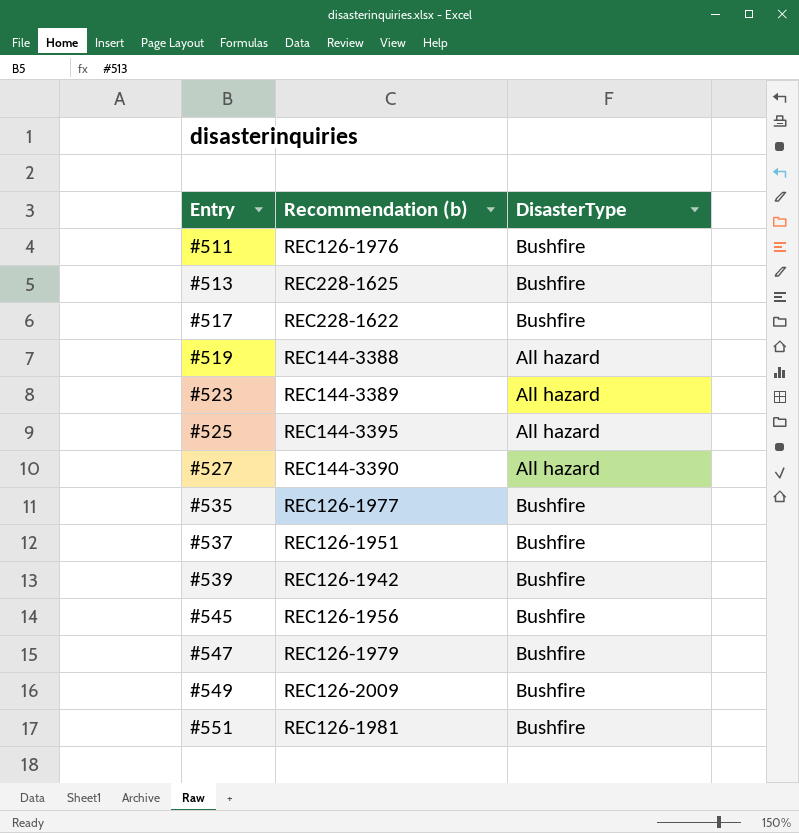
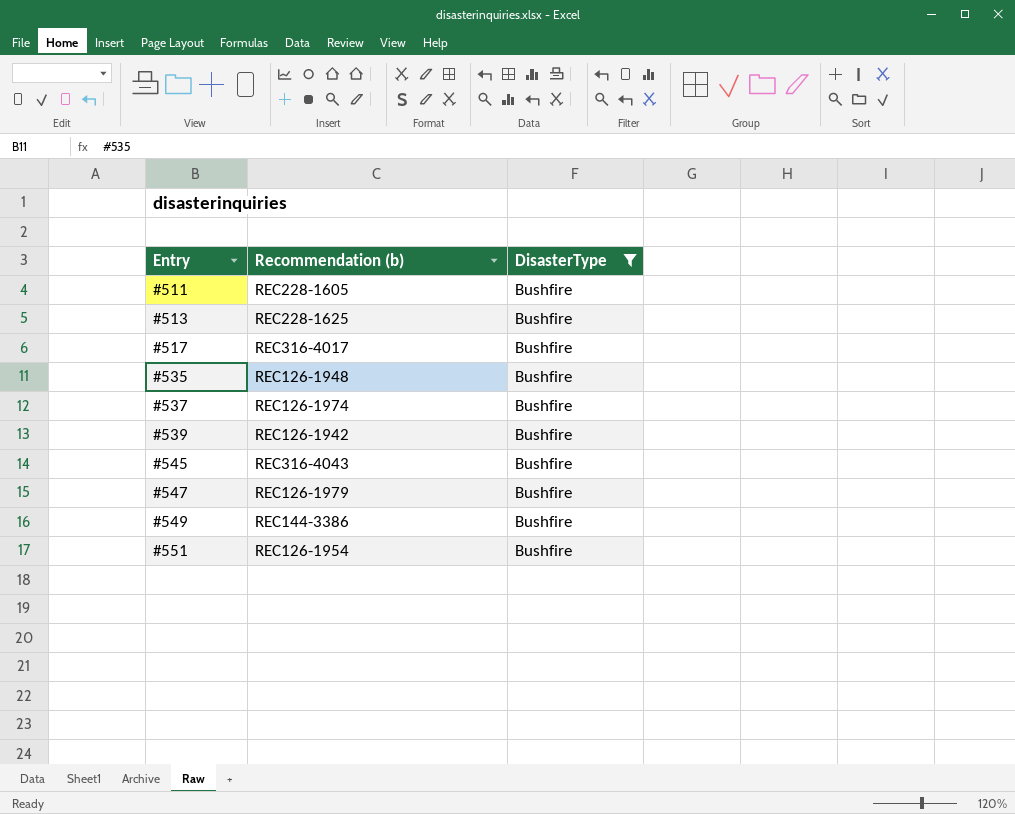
filter: none -> DisasterType = Bushfire
#511 | Recommendation (b): REC126-1976 -> REC228-1605
#517 | Recommendation (b): REC228-1622 -> REC316-4017
#535 | Recommendation (b): REC126-1977 -> REC126-1948
#537 | Recommendation (b): REC126-1951 -> REC126-1974
#545 | Recommendation (b): REC126-1956 -> REC316-4043
#549 | Recommendation (b): REC126-2009 -> REC144-3386
#551 | Recommendation (b): REC126-1981 -> REC126-1954

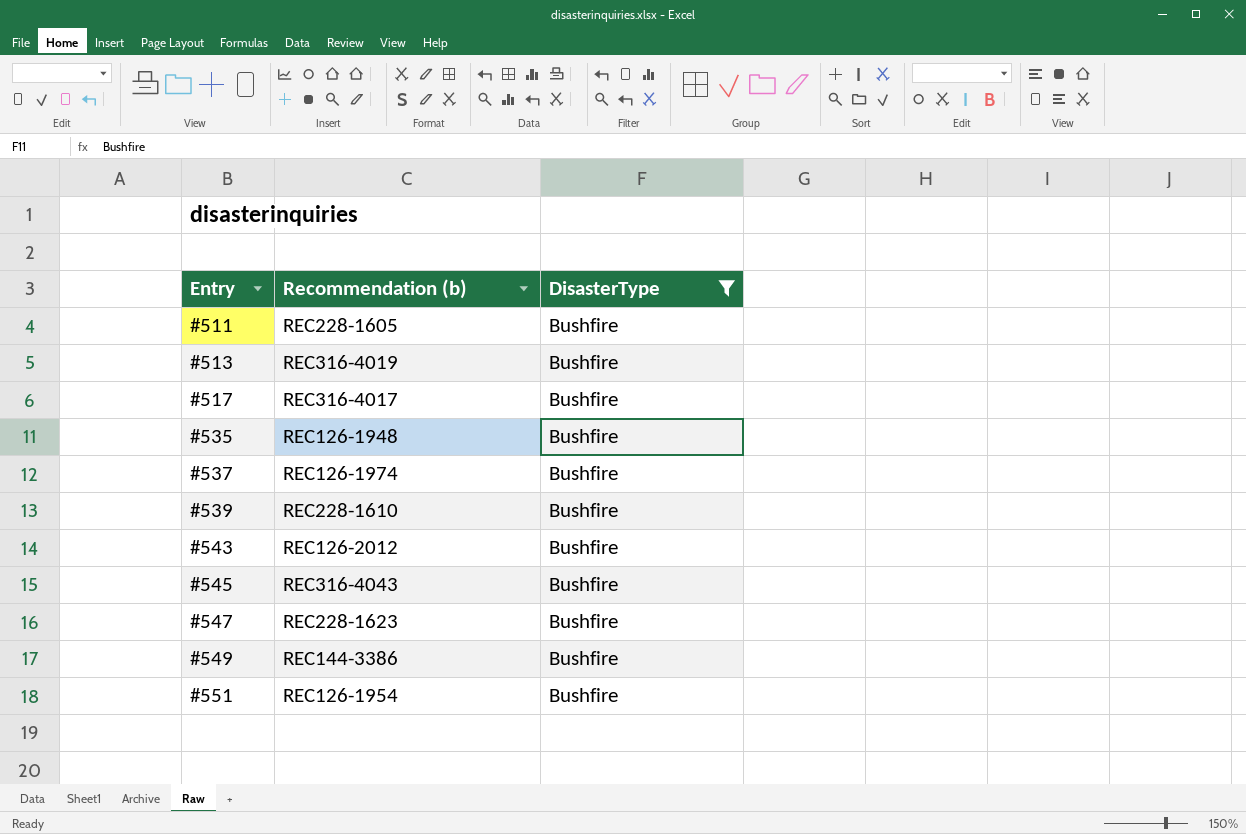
#513 | Recommendation (b): REC228-1625 -> REC316-4019
#539 | Recommendation (b): REC126-1942 -> REC228-1610
row #543: none -> REC126-2012 | Bushfire
#547 | Recommendation (b): REC126-1979 -> REC228-1623

